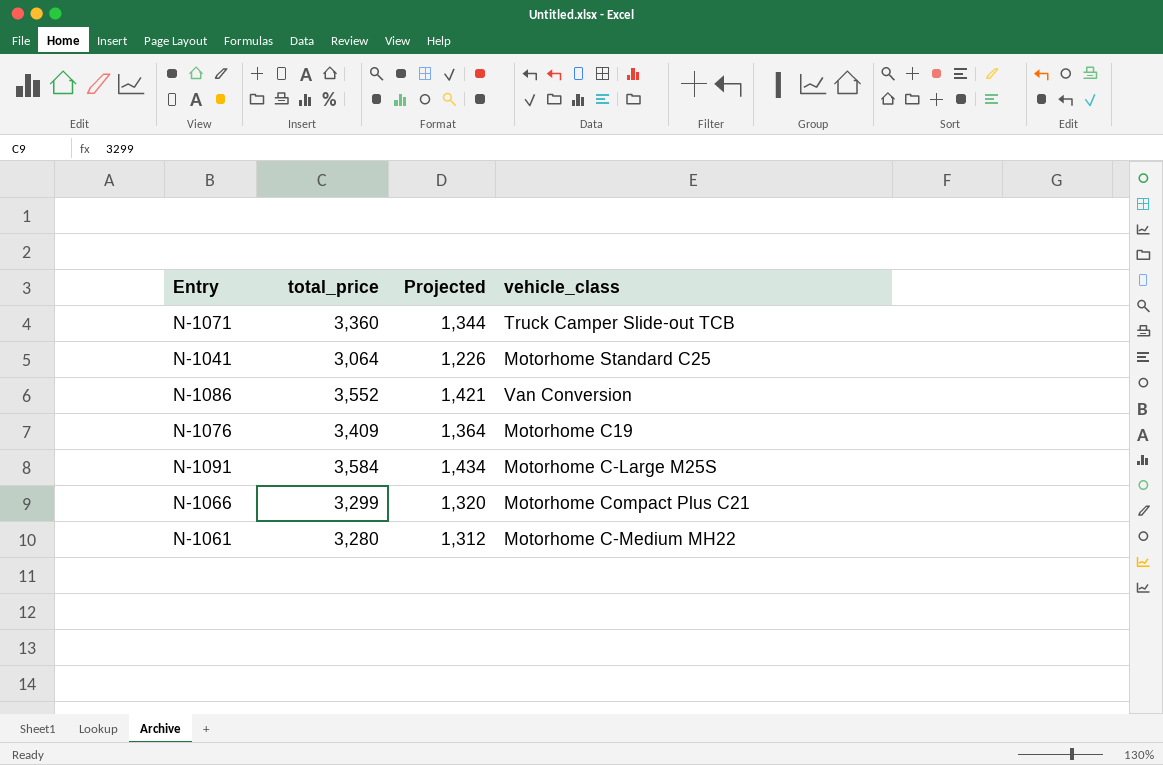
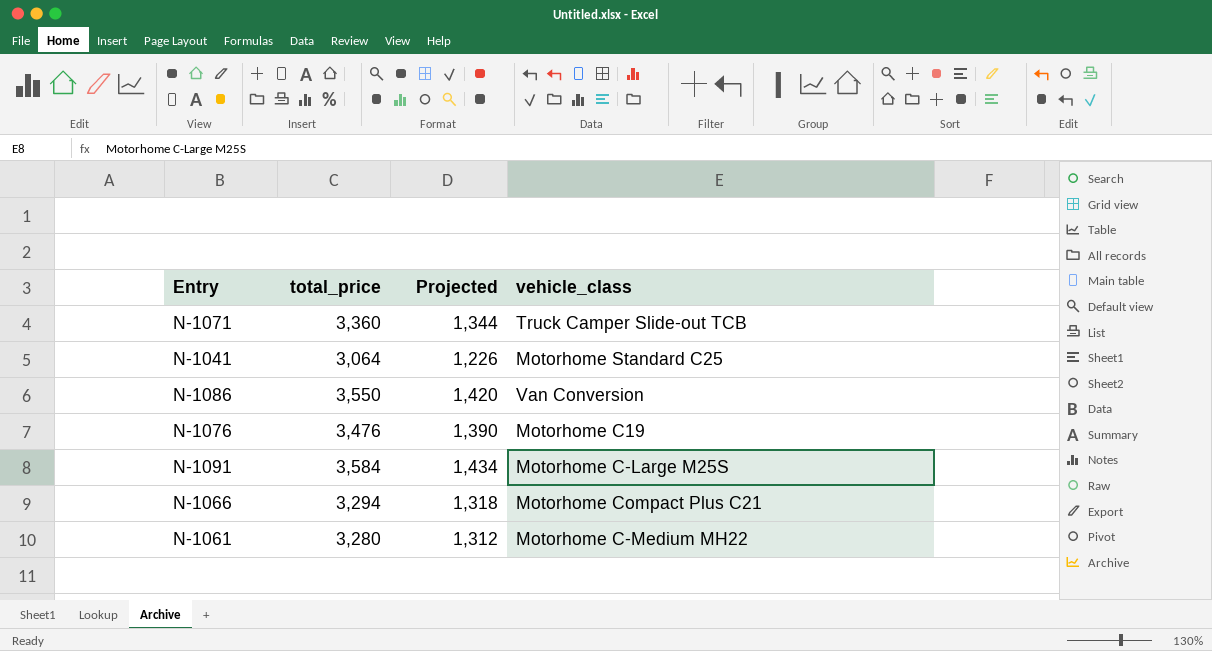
N-1086 | total_price: 3,552 -> 3,550
N-1086 | Projected: 1,421 -> 1,420
N-1076 | total_price: 3,409 -> 3,476
N-1076 | Projected: 1,364 -> 1,390
N-1066 | total_price: 3,299 -> 3,294
N-1066 | Projected: 1,320 -> 1,318

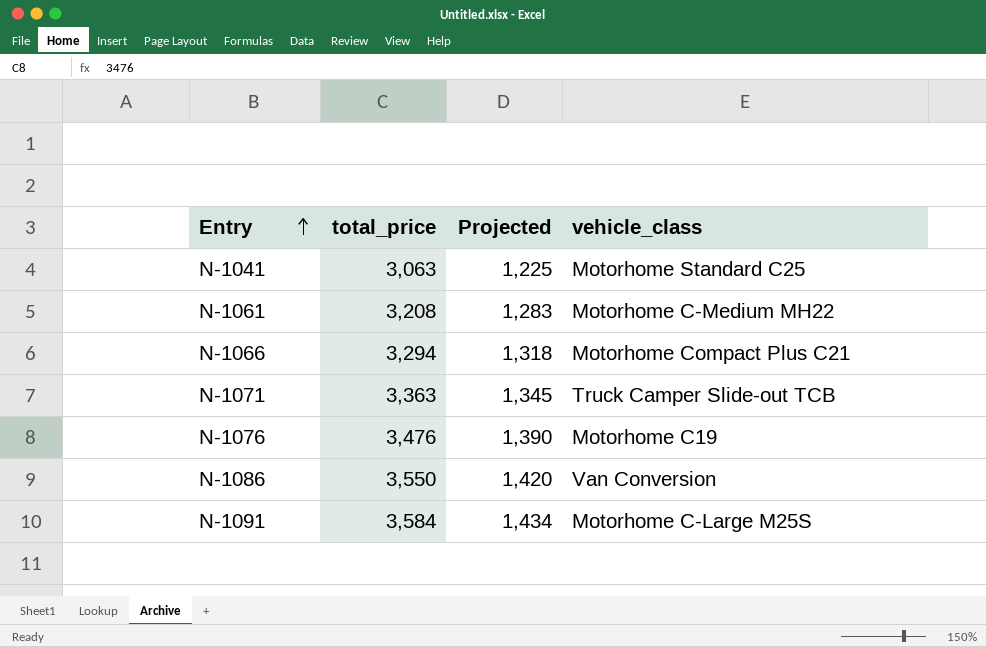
row order: none -> Entry ascending
N-1041 | total_price: 3,064 -> 3,063
N-1041 | Projected: 1,226 -> 1,225
N-1061 | total_price: 3,280 -> 3,208
N-1061 | Projected: 1,312 -> 1,283
N-1071 | total_price: 3,360 -> 3,363
N-1071 | Projected: 1,344 -> 1,345

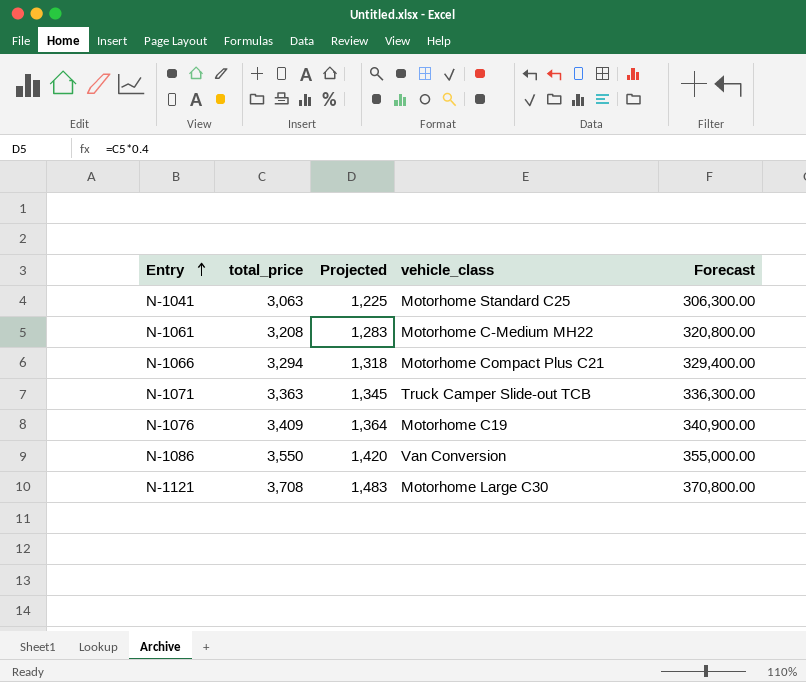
column Forecast | formula: none -> [total_price] * 100
row N-1091: 3,584 | 1,434 | Motorhome C-Large M25S -> none
N-1076 | total_price: 3,476 -> 3,409
N-1076 | Projected: 1,390 -> 1,364
row N-1121: none -> 3,708 | 1,483 | Motorhome Large C30 | 370,800.00

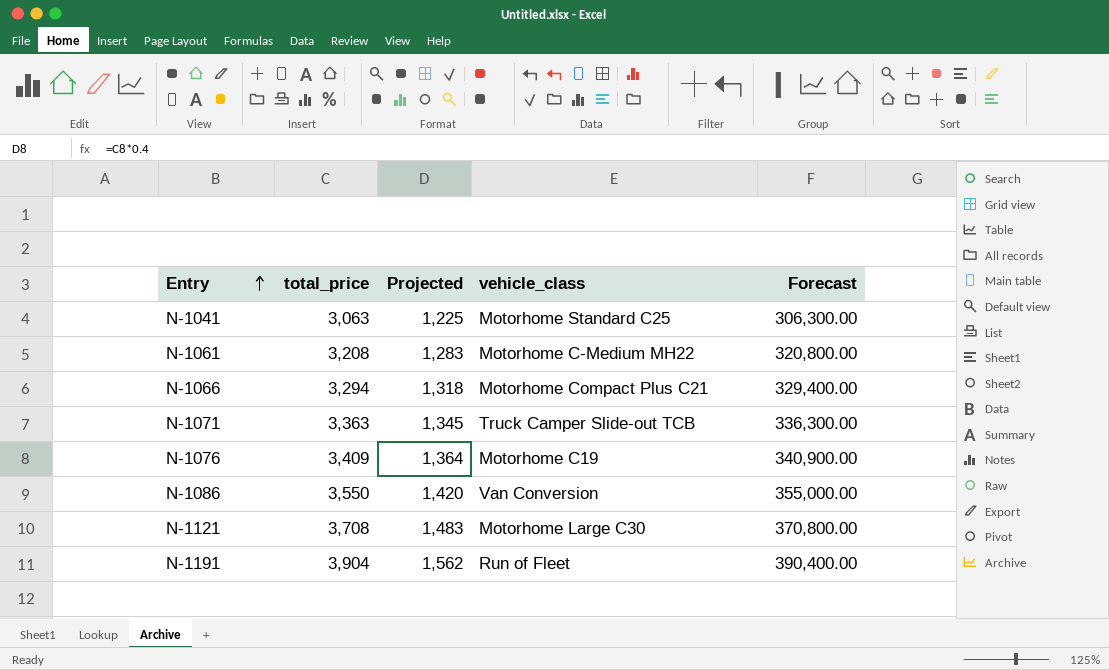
row N-1191: none -> 3,904 | 1,562 | Run of Fleet | 390,400.00

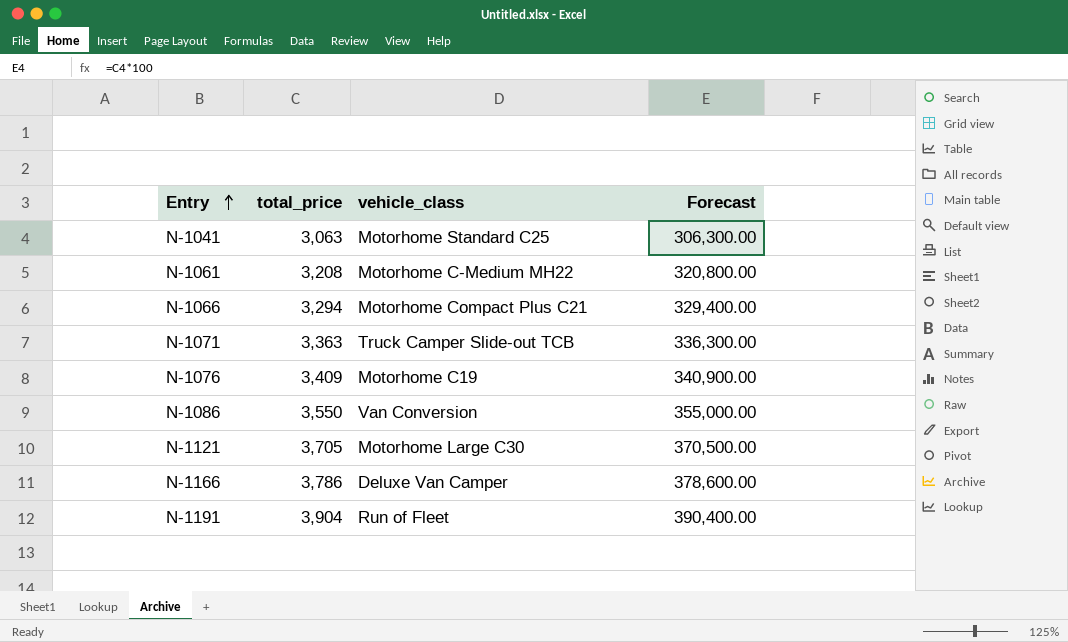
column Projected | formula: [total_price] * 0.4 -> none
N-1121 | total_price: 3,708 -> 3,705
N-1121 | Forecast: 370,800.00 -> 370,500.00
row N-1166: none -> 3,786 | Deluxe Van Camper | 378,600.00

